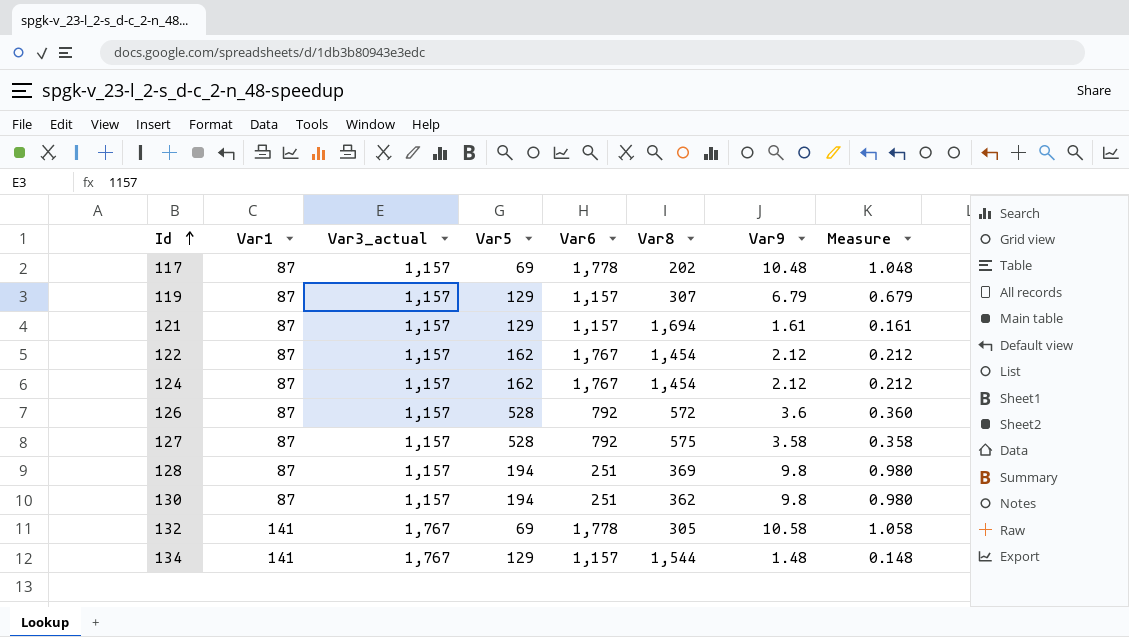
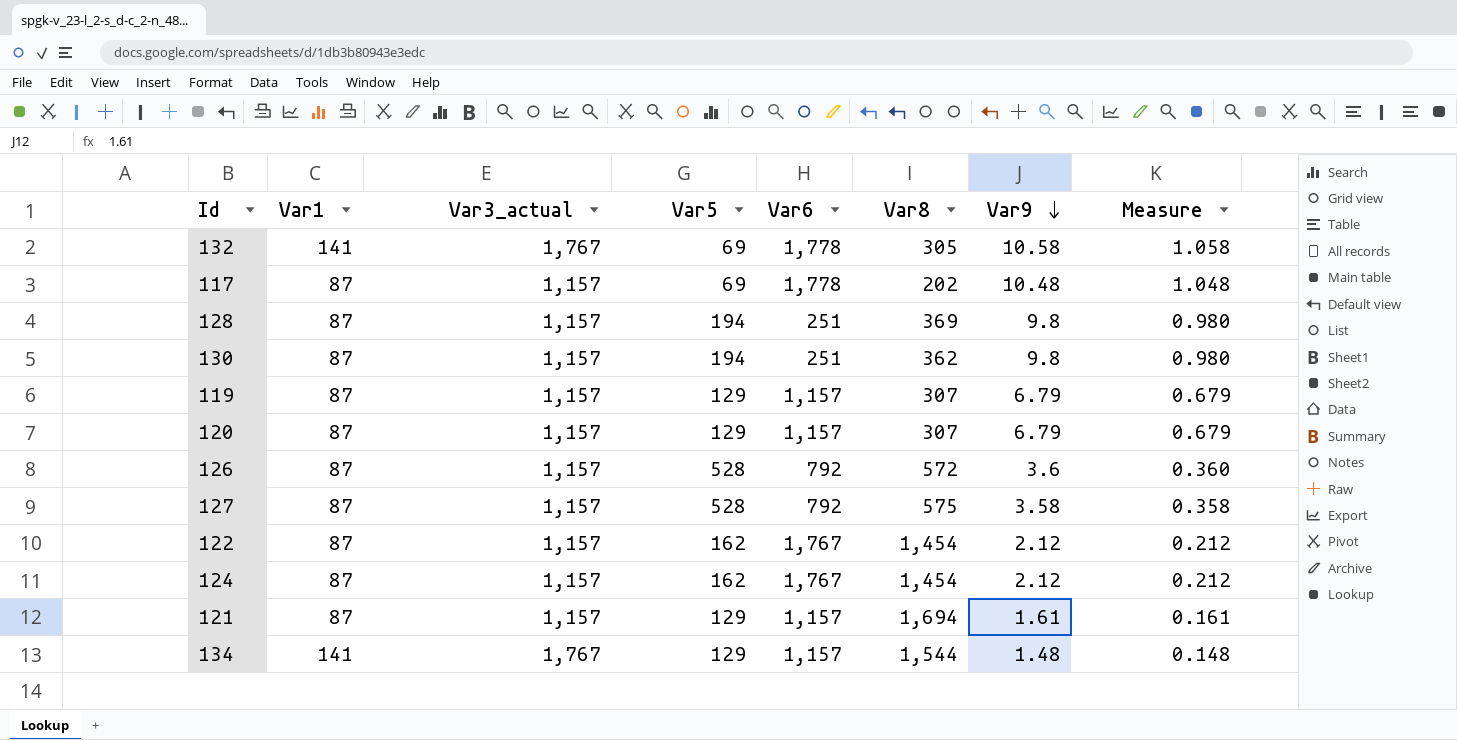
row order: Id ascending -> Var9 descending
row 120: none -> 87 | 1,157 | 129 | 1,157 | 307 | 6.79 | 0.679

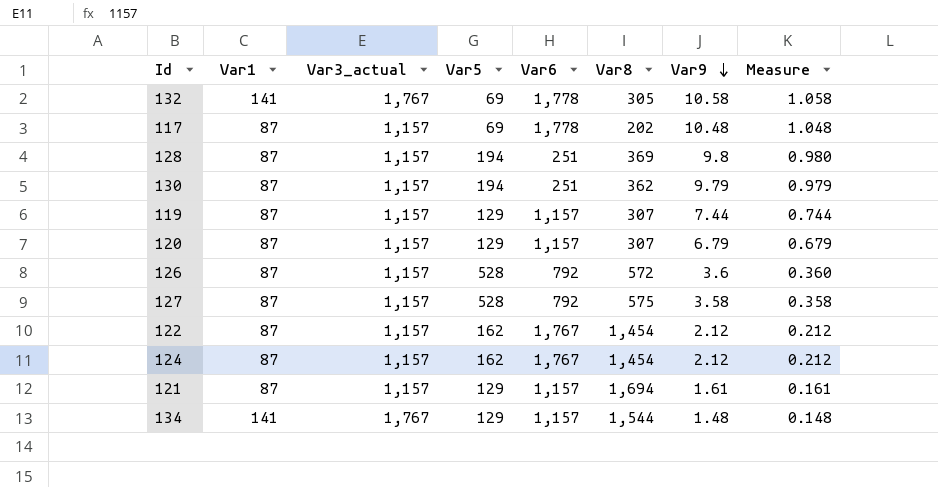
130 | Var9: 9.8 -> 9.79
130 | Measure: 0.980 -> 0.979
119 | Var9: 6.79 -> 7.44
119 | Measure: 0.679 -> 0.744

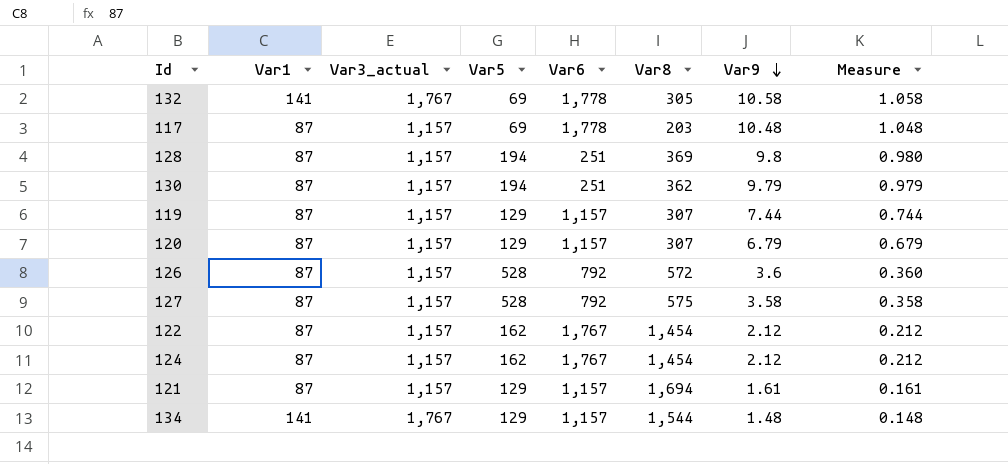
117 | Var8: 202 -> 203

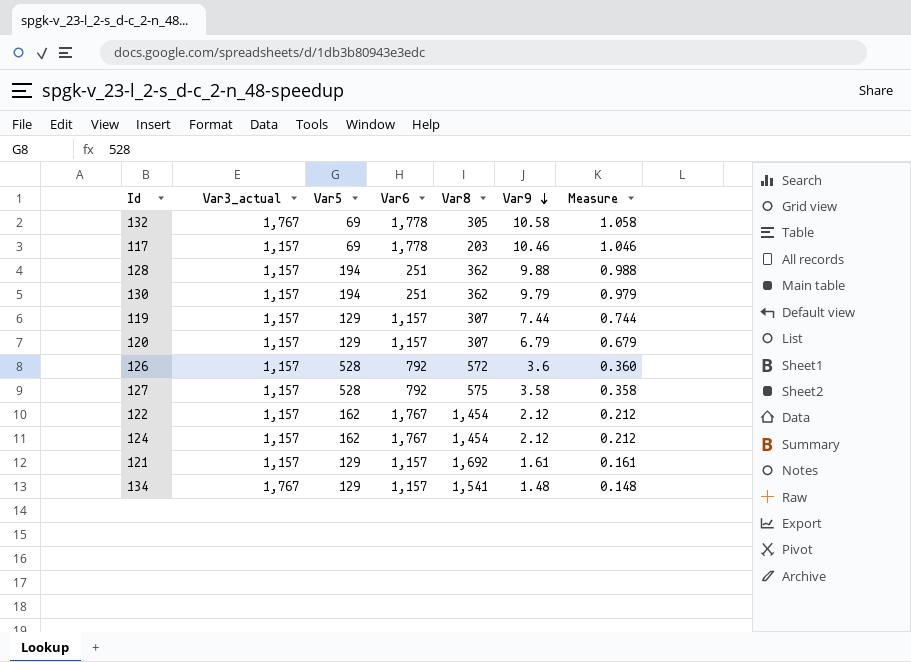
column Var1 | position: 2 -> none
117 | Var9: 10.48 -> 10.46
117 | Measure: 1.048 -> 1.046
128 | Var8: 369 -> 362
128 | Var9: 9.8 -> 9.88
128 | Measure: 0.980 -> 0.988
121 | Var8: 1,694 -> 1,692
134 | Var8: 1,544 -> 1,541

